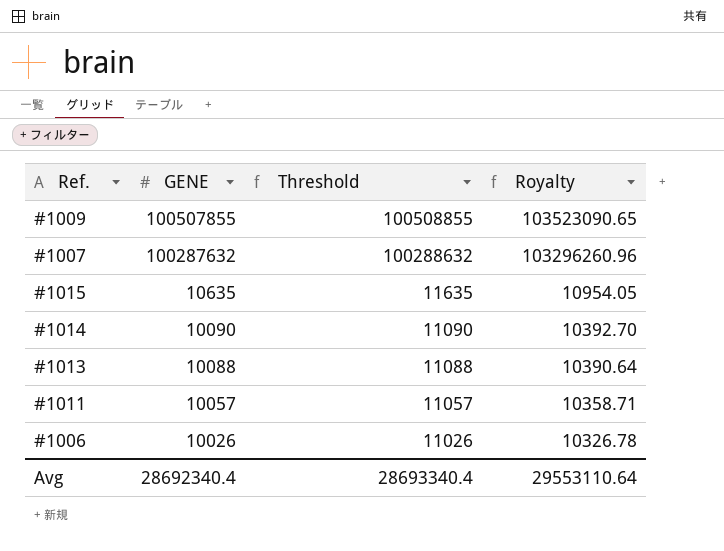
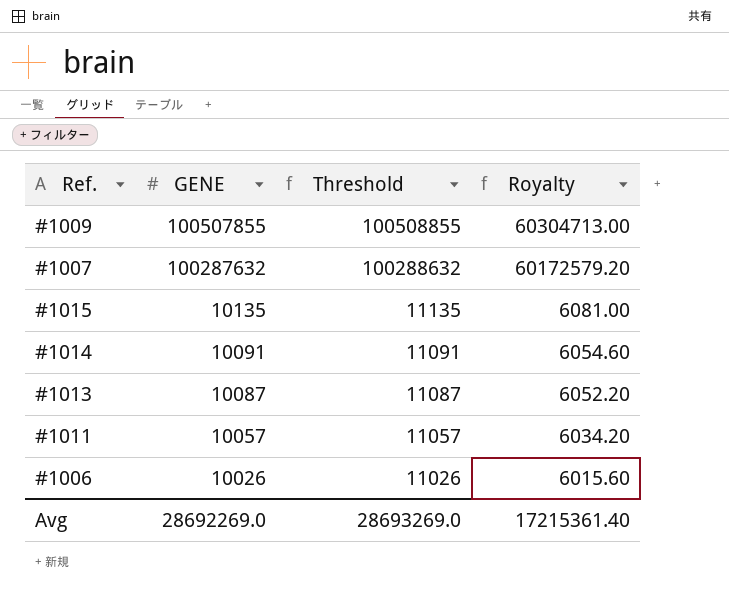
column Royalty | formula: [GENE] * 1.03 -> [GENE] * 0.6
#1015 | GENE: 10635 -> 10135
#1015 | Threshold: 11635 -> 11135
#1014 | GENE: 10090 -> 10091
#1014 | Threshold: 11090 -> 11091
#1013 | GENE: 10088 -> 10087
#1013 | Threshold: 11088 -> 11087
Avg | GENE: 28692340.4 -> 28692269.0
Avg | Threshold: 28693340.4 -> 28693269.0
Avg | Royalty: 29553110.64 -> 17215361.40

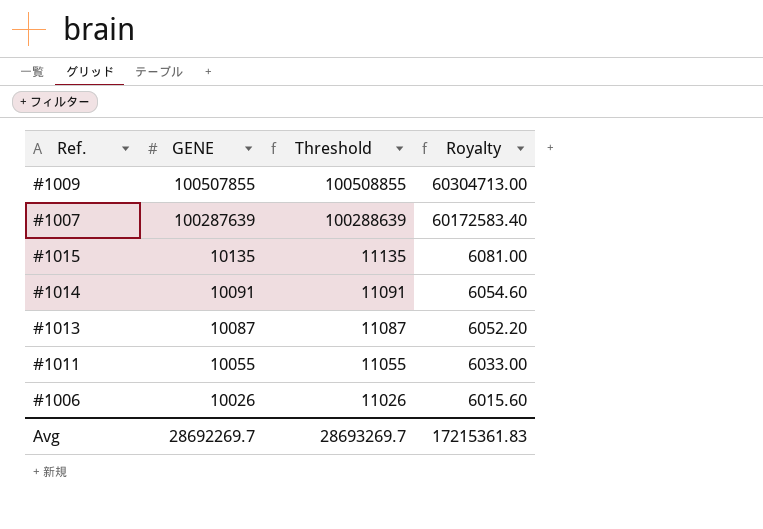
#1007 | GENE: 100287632 -> 100287639
#1007 | Threshold: 100288632 -> 100288639
#1007 | Royalty: 60172579.20 -> 60172583.40
#1011 | GENE: 10057 -> 10055
#1011 | Threshold: 11057 -> 11055
#1011 | Royalty: 6034.20 -> 6033.00
Avg | GENE: 28692269.0 -> 28692269.7
Avg | Threshold: 28693269.0 -> 28693269.7
Avg | Royalty: 17215361.40 -> 17215361.83

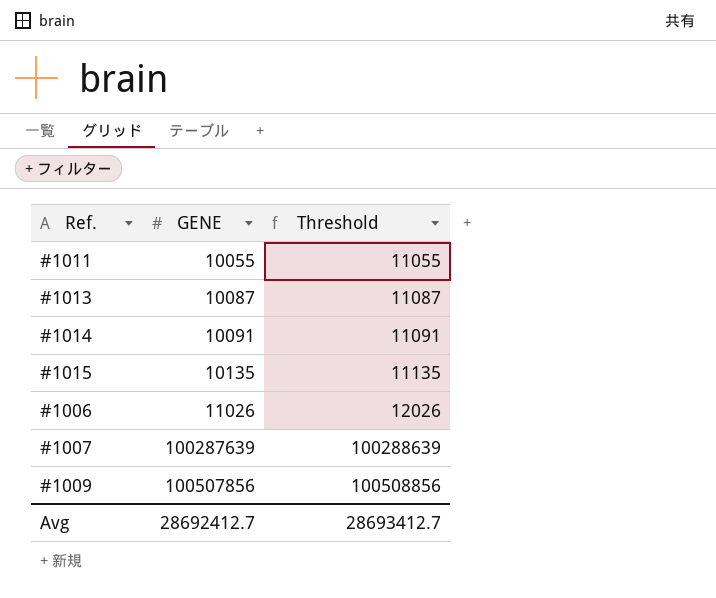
row order: GENE descending -> GENE ascending
column Royalty | formula: [GENE] * 0.6 -> none
#1006 | GENE: 10026 -> 11026
#1006 | Threshold: 11026 -> 12026
#1009 | GENE: 100507855 -> 100507856
#1009 | Threshold: 100508855 -> 100508856
Avg | GENE: 28692269.7 -> 28692412.7
Avg | Threshold: 28693269.7 -> 28693412.7

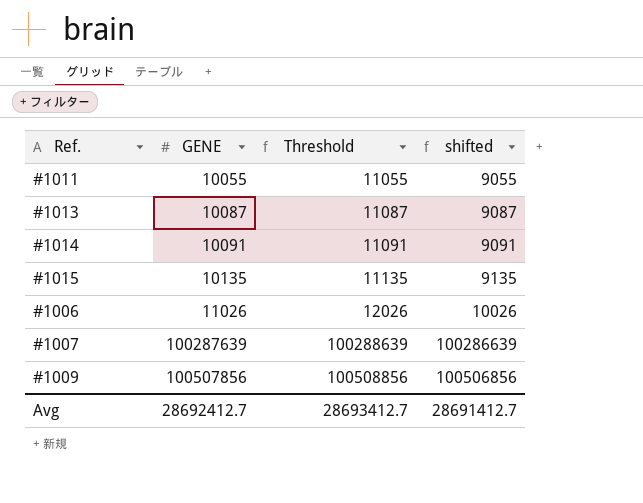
column shifted | formula: none -> [GENE] - 1000

